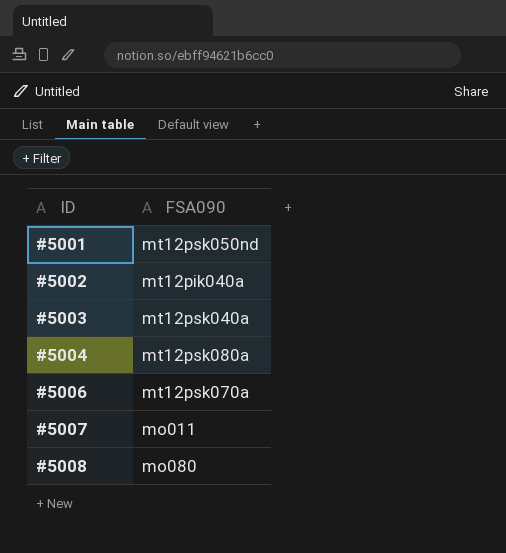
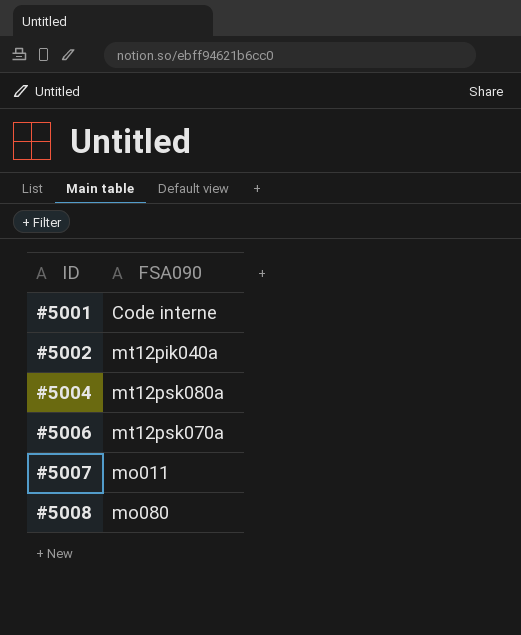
row #5003: mt12psk040a -> none
#5001 | FSA090: mt12psk050nd -> Code interne

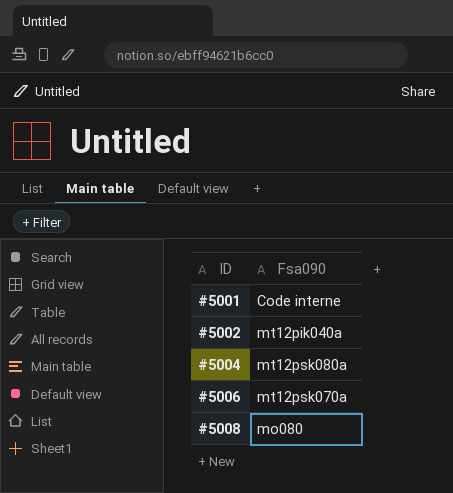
column name: FSA090 -> Fsa090
row #5007: mo011 -> none

